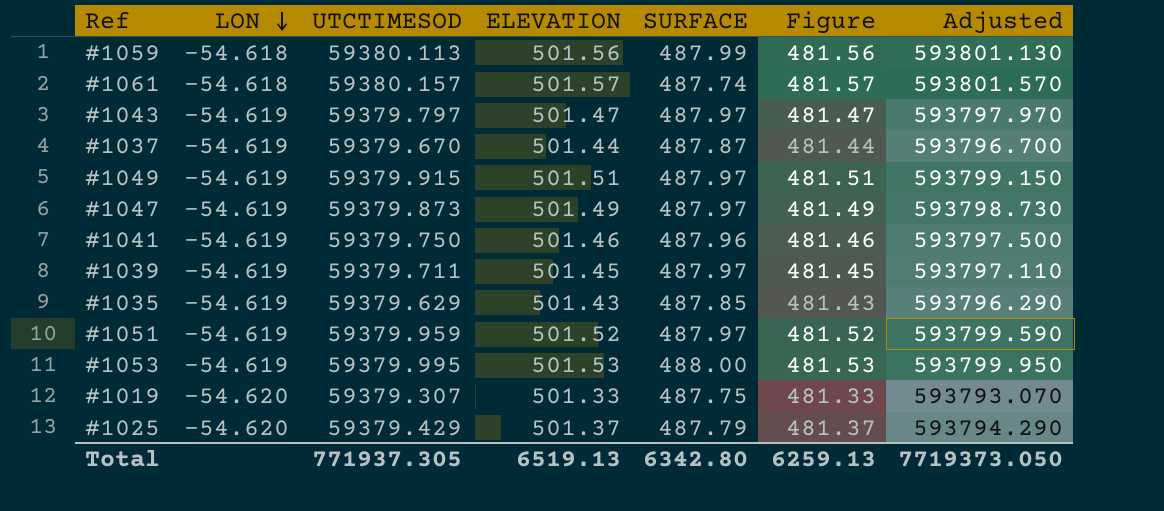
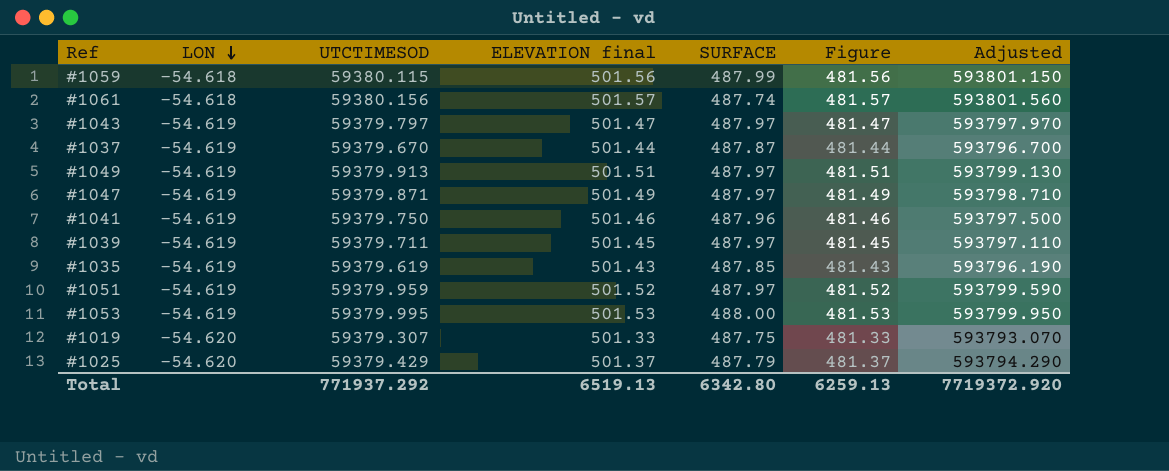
column name: ELEVATION -> ELEVATION final
#1059 | UTCTIMESOD: 59380.113 -> 59380.115
#1059 | Adjusted: 593801.130 -> 593801.150
#1061 | UTCTIMESOD: 59380.157 -> 59380.156
#1061 | Adjusted: 593801.570 -> 593801.560
#1049 | UTCTIMESOD: 59379.915 -> 59379.913
#1049 | Adjusted: 593799.150 -> 593799.130
#1047 | UTCTIMESOD: 59379.873 -> 59379.871
#1047 | Adjusted: 593798.730 -> 593798.710
#1035 | UTCTIMESOD: 59379.629 -> 59379.619
#1035 | Adjusted: 593796.290 -> 593796.190
Total | UTCTIMESOD: 771937.305 -> 771937.292
Total | Adjusted: 7719373.050 -> 7719372.920

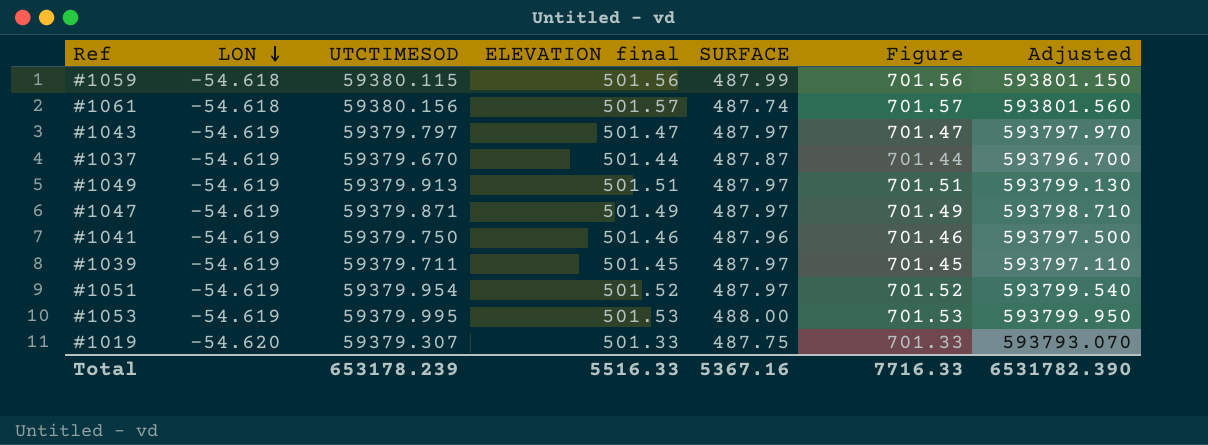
column Figure | formula: [ELEVATION final] - 20 -> [ELEVATION final] + 200
row #1035: -54.619 | 59379.619 | 501.43 | 487.85 | 481.43 | 593796.190 -> none
row #1025: -54.620 | 59379.429 | 501.37 | 487.79 | 481.37 | 593794.290 -> none
#1051 | UTCTIMESOD: 59379.959 -> 59379.954
#1051 | Adjusted: 593799.590 -> 593799.540
Total | UTCTIMESOD: 771937.292 -> 653178.239
Total | ELEVATION final: 6519.13 -> 5516.33
Total | SURFACE: 6342.80 -> 5367.16
Total | Figure: 6259.13 -> 7716.33
Total | Adjusted: 7719372.920 -> 6531782.390

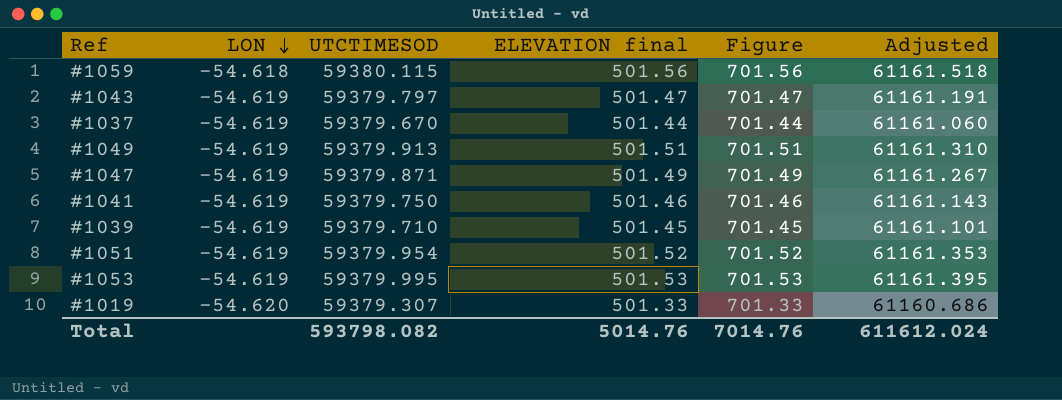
column SURFACE | position: 5 -> none
column Adjusted | formula: [UTCTIMESOD] * 10 -> [UTCTIMESOD] * 1.03
row #1061: -54.618 | 59380.156 | 501.57 | 487.74 | 701.57 | 593801.560 -> none
#1039 | UTCTIMESOD: 59379.711 -> 59379.710
Total | UTCTIMESOD: 653178.239 -> 593798.082
Total | ELEVATION final: 5516.33 -> 5014.76
Total | Figure: 7716.33 -> 7014.76
Total | Adjusted: 6531782.390 -> 611612.024

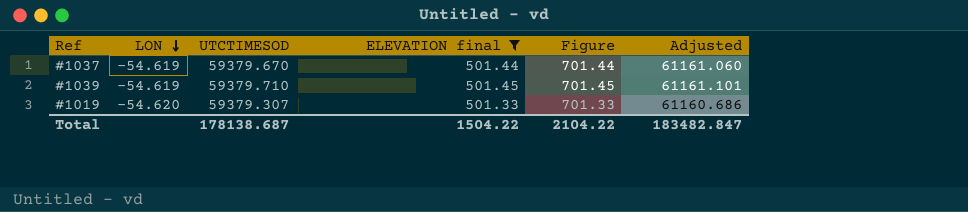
filter: none -> ELEVATION final <= 501.45
Total | UTCTIMESOD: 593798.082 -> 178138.687
Total | ELEVATION final: 5014.76 -> 1504.22
Total | Figure: 7014.76 -> 2104.22
Total | Adjusted: 611612.024 -> 183482.847

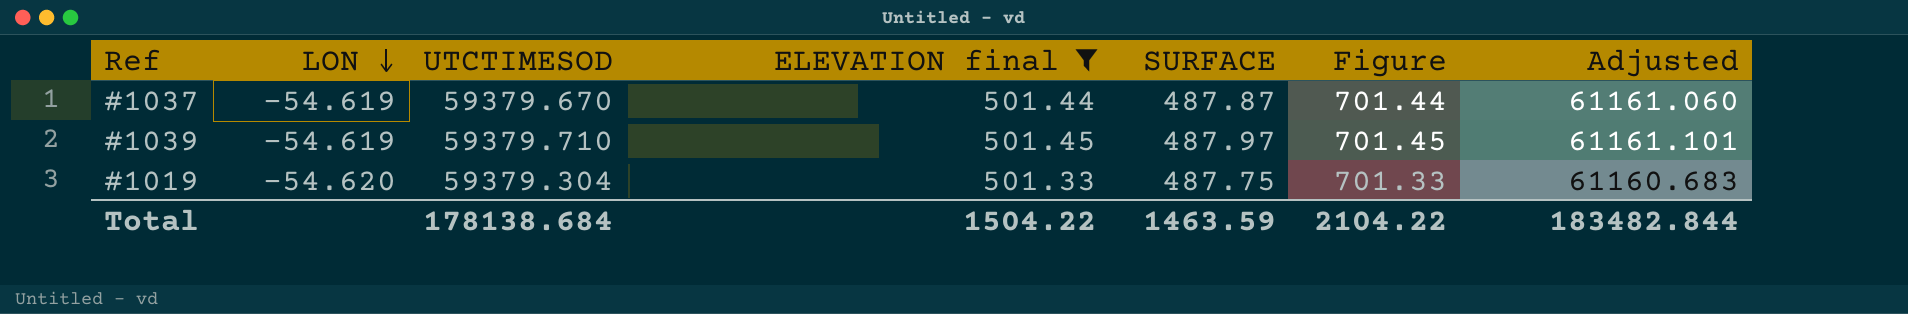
column SURFACE | position: none -> 5
#1019 | UTCTIMESOD: 59379.307 -> 59379.304
#1019 | Adjusted: 61160.686 -> 61160.683
Total | UTCTIMESOD: 178138.687 -> 178138.684
Total | Adjusted: 183482.847 -> 183482.844

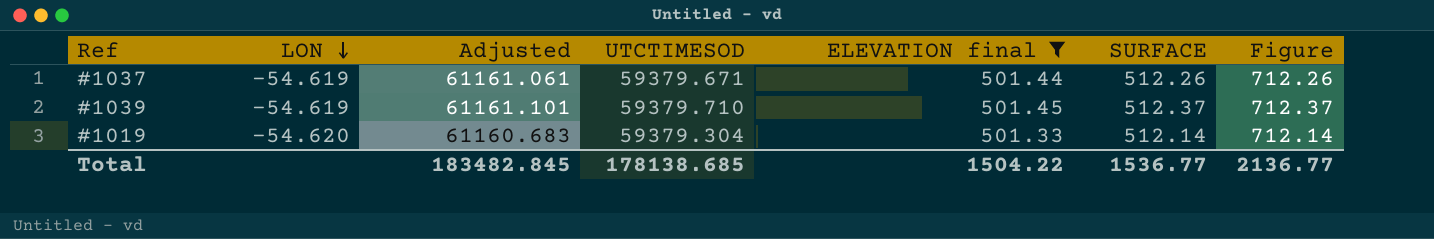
column Adjusted | position: 7 -> 3
column Figure | formula: [ELEVATION final] + 200 -> [SURFACE] + 200
#1037 | Adjusted: 61161.060 -> 61161.061
#1037 | UTCTIMESOD: 59379.670 -> 59379.671
#1037 | SURFACE: 487.87 -> 512.26
#1039 | SURFACE: 487.97 -> 512.37
#1019 | SURFACE: 487.75 -> 512.14
Total | Adjusted: 183482.844 -> 183482.845
Total | UTCTIMESOD: 178138.684 -> 178138.685
Total | SURFACE: 1463.59 -> 1536.77
Total | Figure: 2104.22 -> 2136.77

